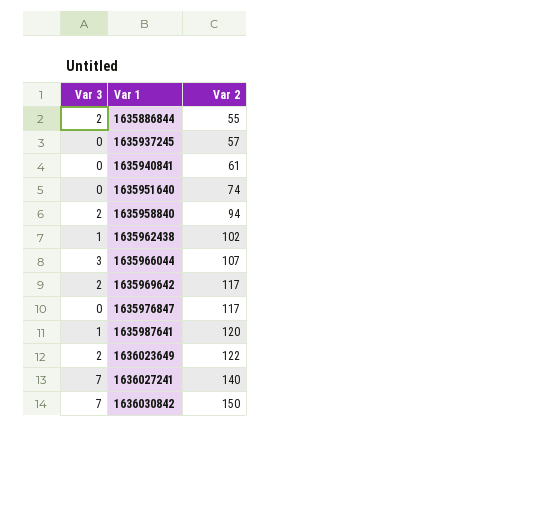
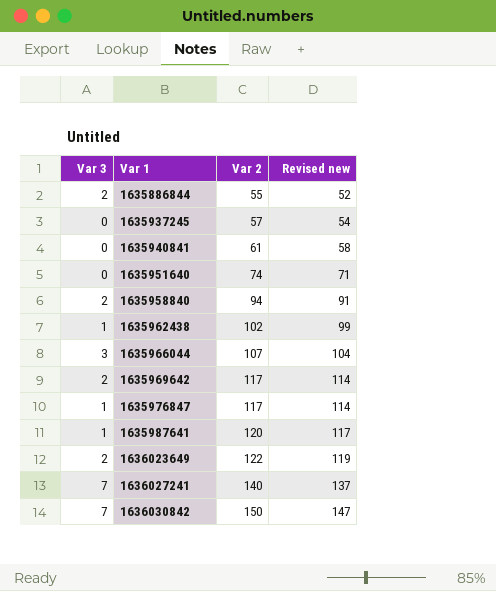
column Revised new | formula: none -> [Var 2] - 3
1635976847 | Var 3: 0 -> 1

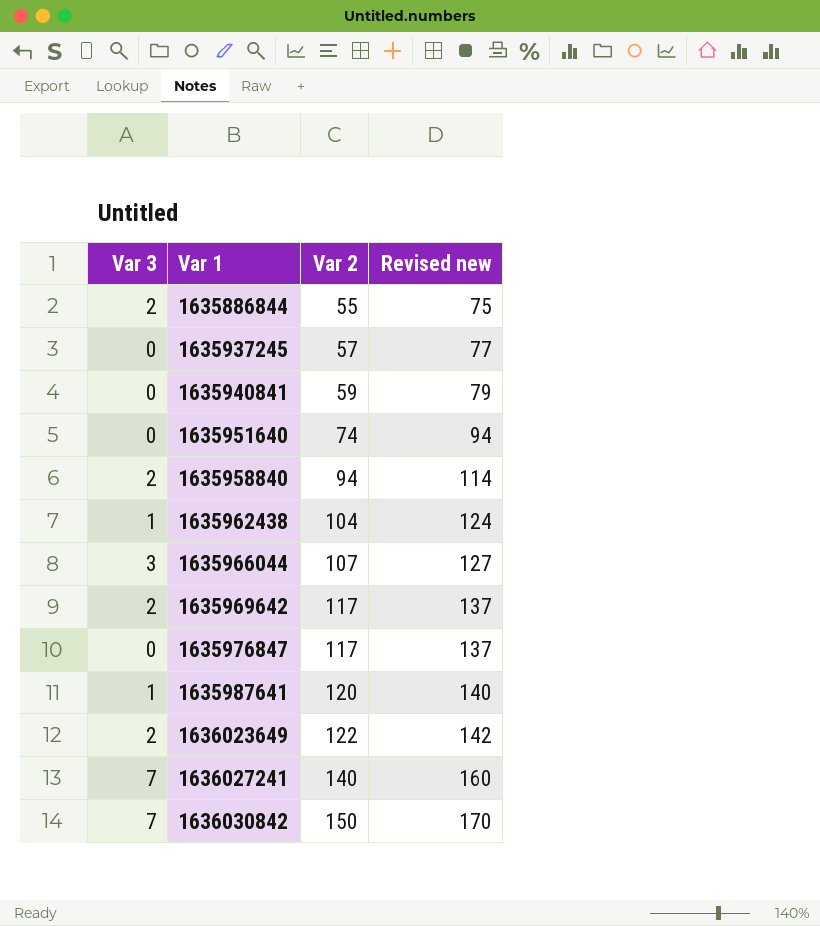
column Revised new | formula: [Var 2] - 3 -> [Var 2] + 20
1635940841 | Var 2: 61 -> 59
1635962438 | Var 2: 102 -> 104
1635976847 | Var 3: 1 -> 0

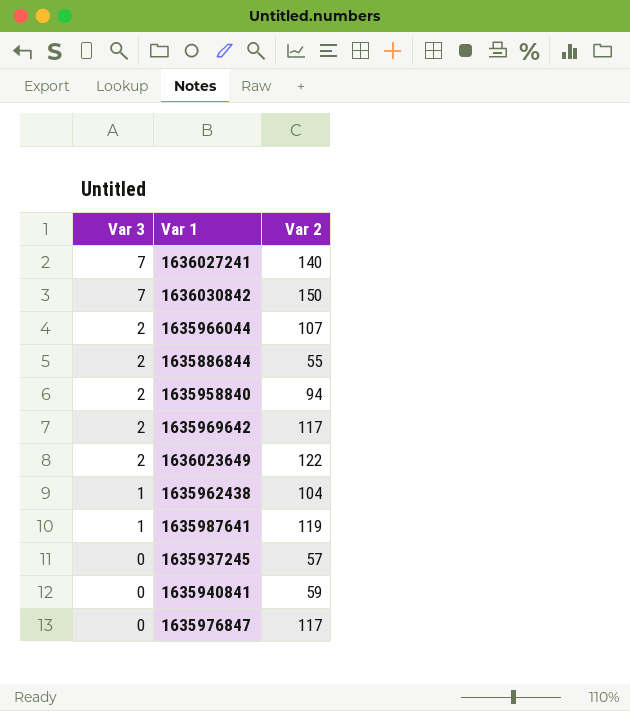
row order: Var 1 ascending -> Var 3 descending
column Revised new | formula: [Var 2] + 20 -> none
row 1635951640: 0 | 74 | 94 -> none
1635966044 | Var 3: 3 -> 2
1635987641 | Var 2: 120 -> 119

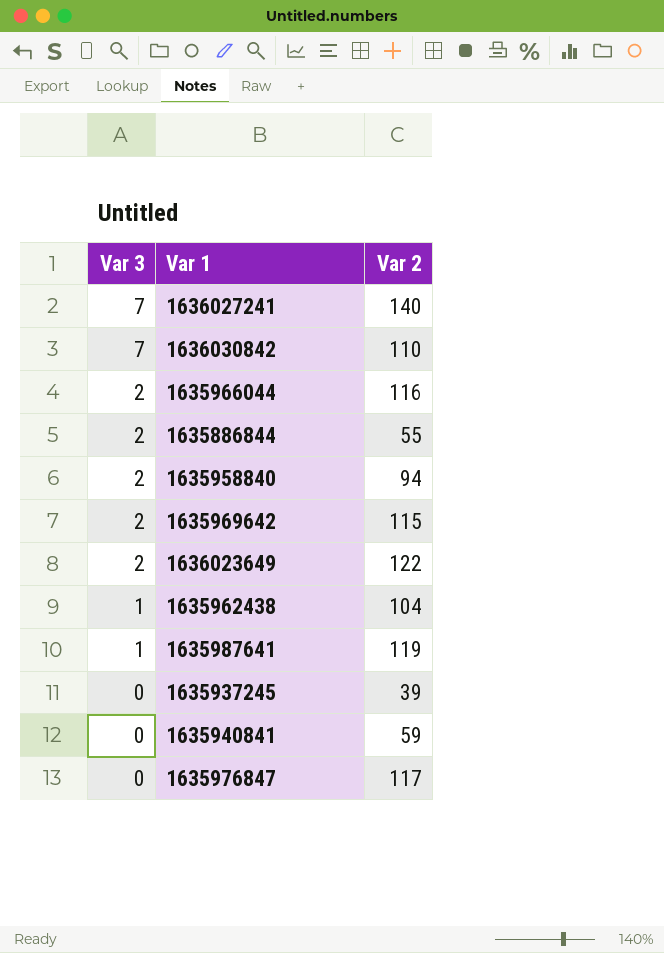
1636030842 | Var 2: 150 -> 110
1635966044 | Var 2: 107 -> 116
1635969642 | Var 2: 117 -> 115
1635937245 | Var 2: 57 -> 39

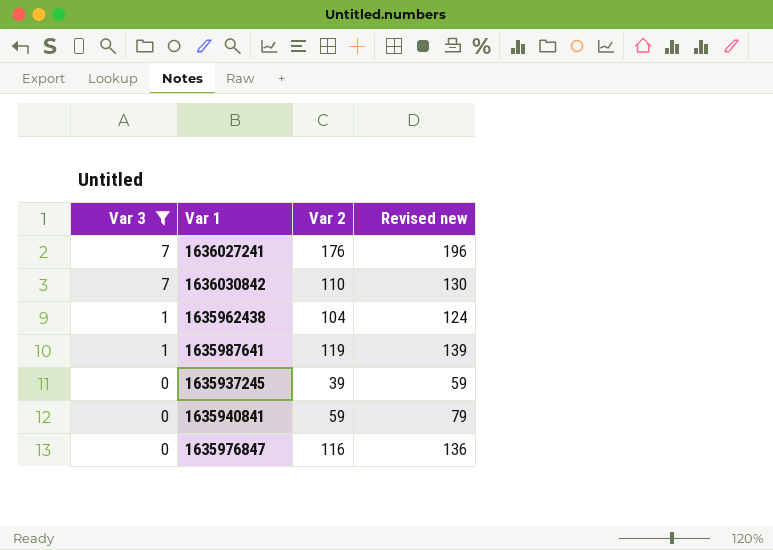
filter: none -> Var 3 != 2
column Revised new | formula: none -> [Var 2] + 20
1636027241 | Var 2: 140 -> 176
1635976847 | Var 2: 117 -> 116

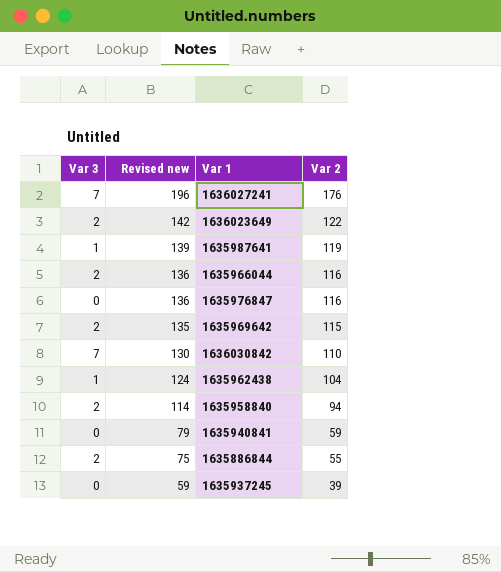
filter: Var 3 != 2 -> none
row order: Var 3 descending -> Revised new descending
column Revised new | position: 4 -> 2

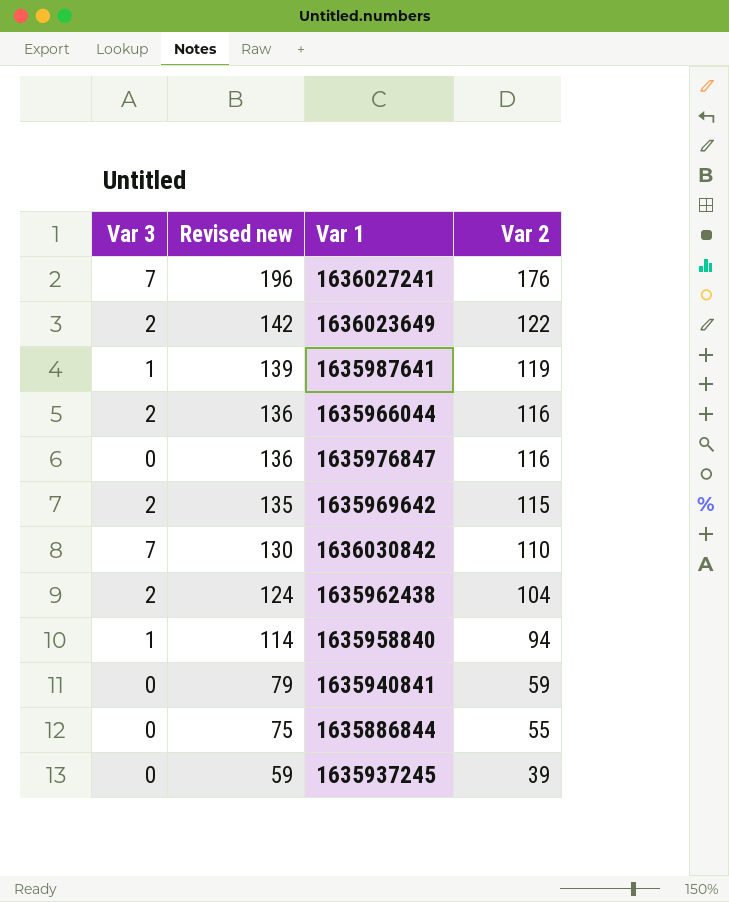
1635962438 | Var 3: 1 -> 2
1635958840 | Var 3: 2 -> 1
1635886844 | Var 3: 2 -> 0

